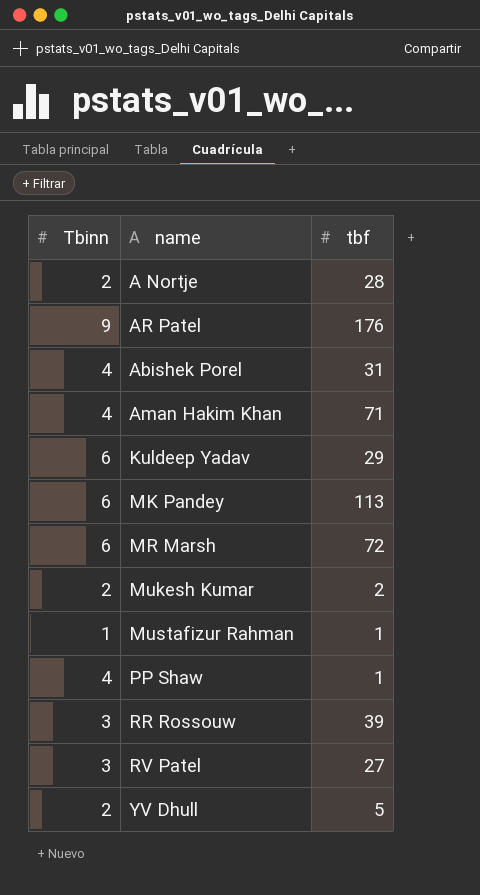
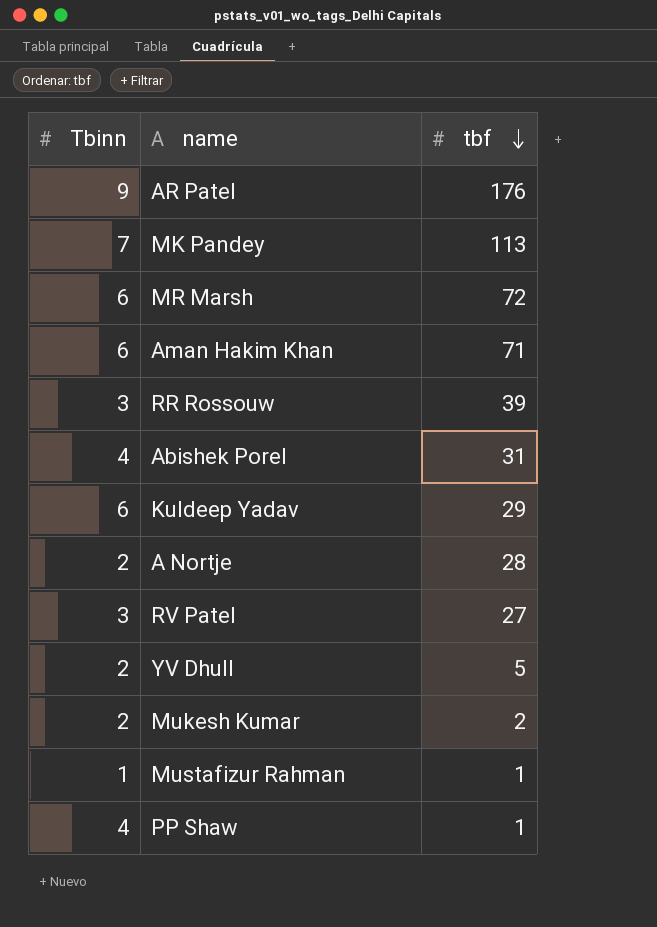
row order: none -> tbf descending
MK Pandey | Tbinn: 6 -> 7
Aman Hakim Khan | Tbinn: 4 -> 6

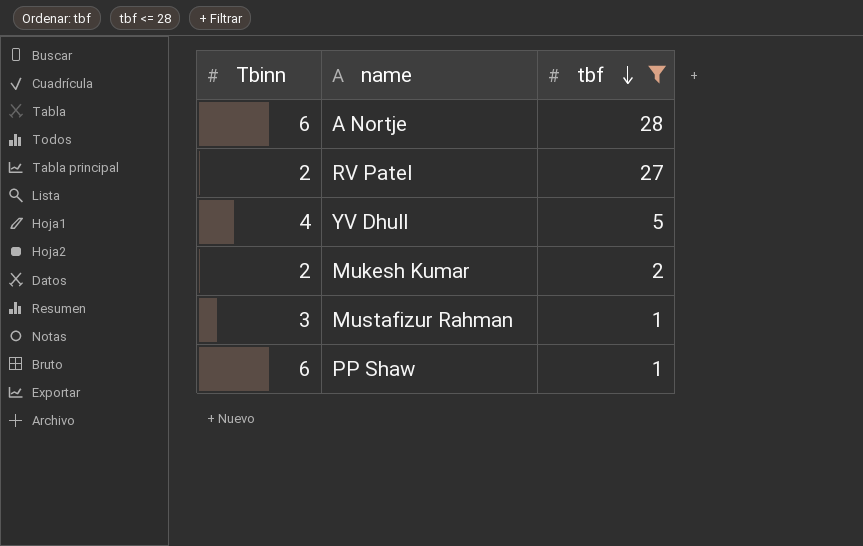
filter: none -> tbf <= 28
A Nortje | Tbinn: 2 -> 6
RV Patel | Tbinn: 3 -> 2
YV Dhull | Tbinn: 2 -> 4
Mustafizur Rahman | Tbinn: 1 -> 3
PP Shaw | Tbinn: 4 -> 6

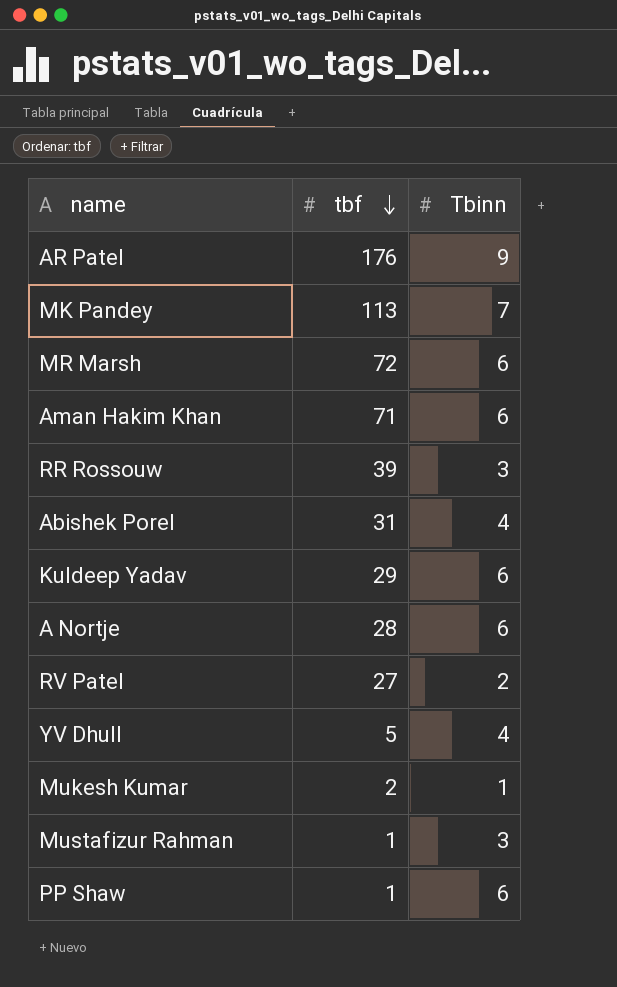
filter: tbf <= 28 -> none
column Tbinn | position: 1 -> 3
Mukesh Kumar | Tbinn: 2 -> 1

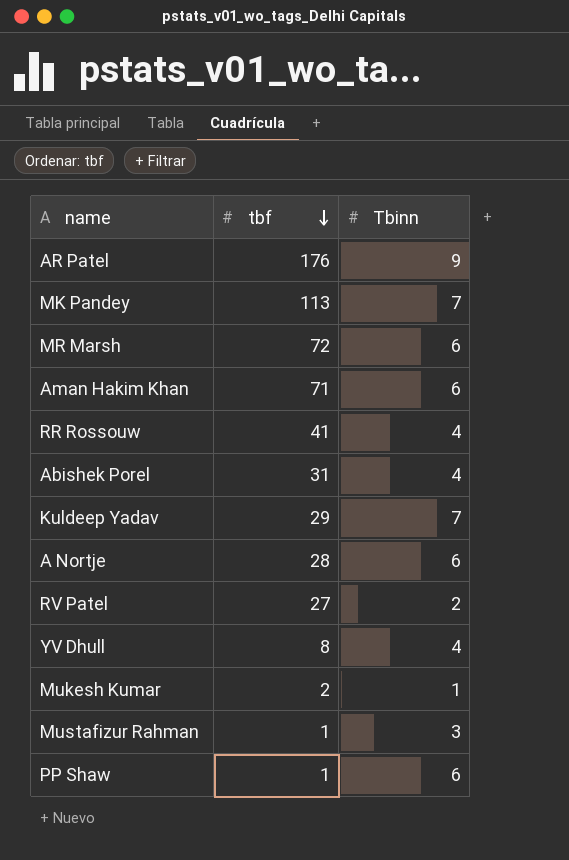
RR Rossouw | tbf: 39 -> 41
RR Rossouw | Tbinn: 3 -> 4
Kuldeep Yadav | Tbinn: 6 -> 7
YV Dhull | tbf: 5 -> 8

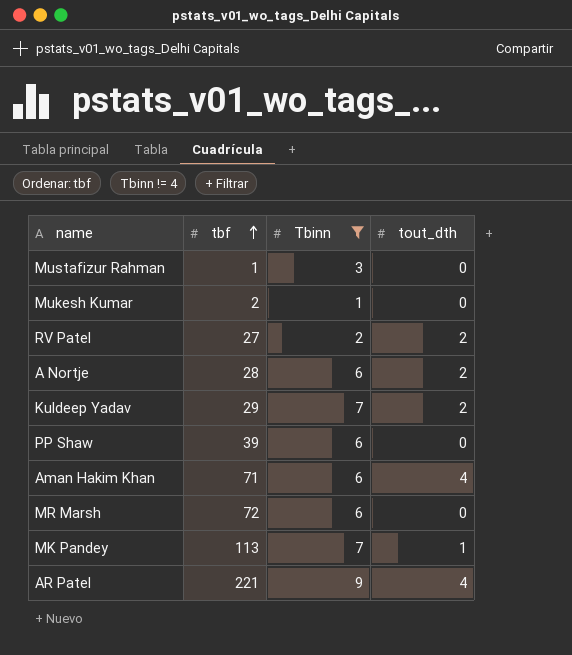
filter: none -> Tbinn != 4
row order: tbf descending -> tbf ascending
column tout_dth | position: none -> 4
PP Shaw | tbf: 1 -> 39
AR Patel | tbf: 176 -> 221

